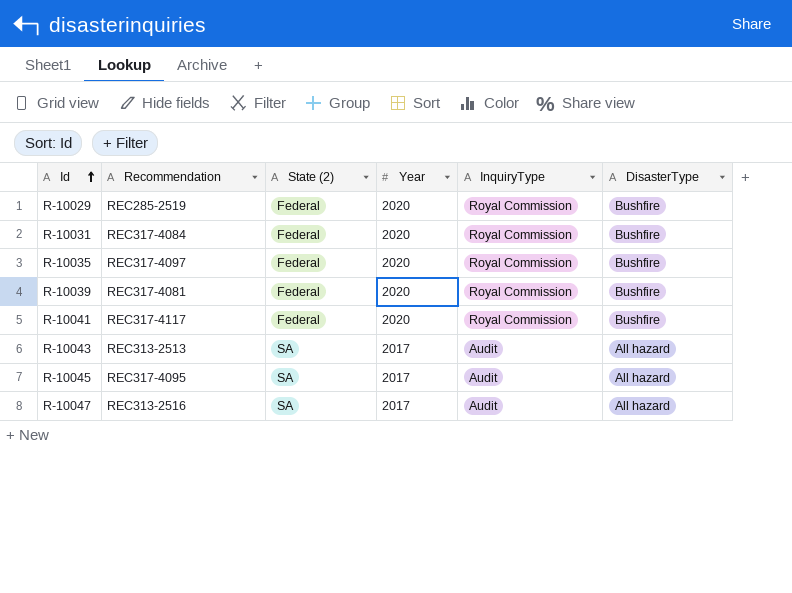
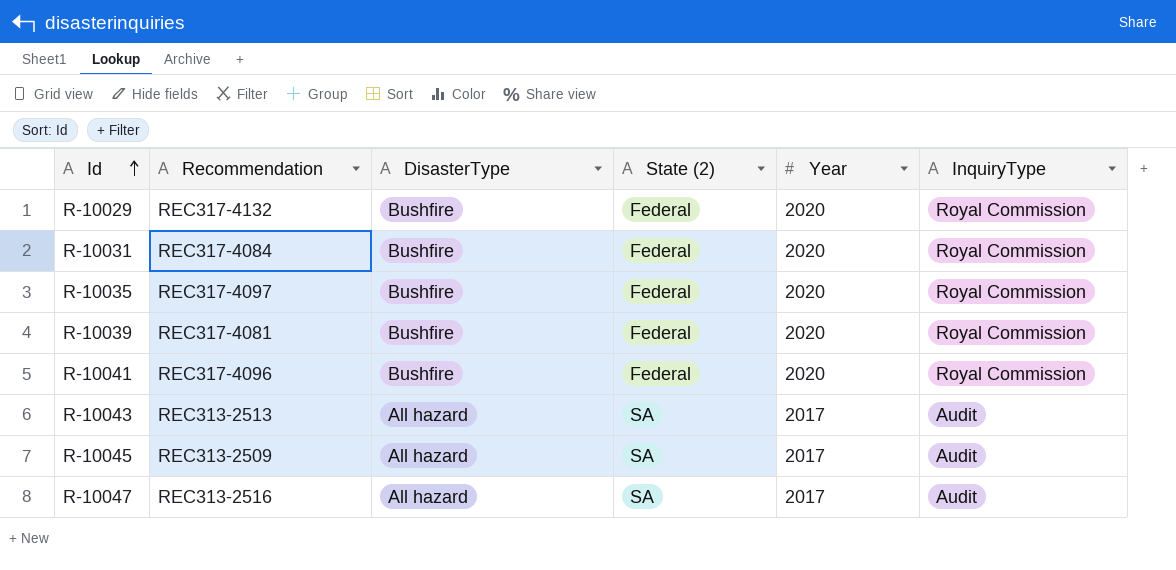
column DisasterType | position: 6 -> 3
R-10029 | Recommendation: REC285-2519 -> REC317-4132
R-10041 | Recommendation: REC317-4117 -> REC317-4096
R-10045 | Recommendation: REC317-4095 -> REC313-2509

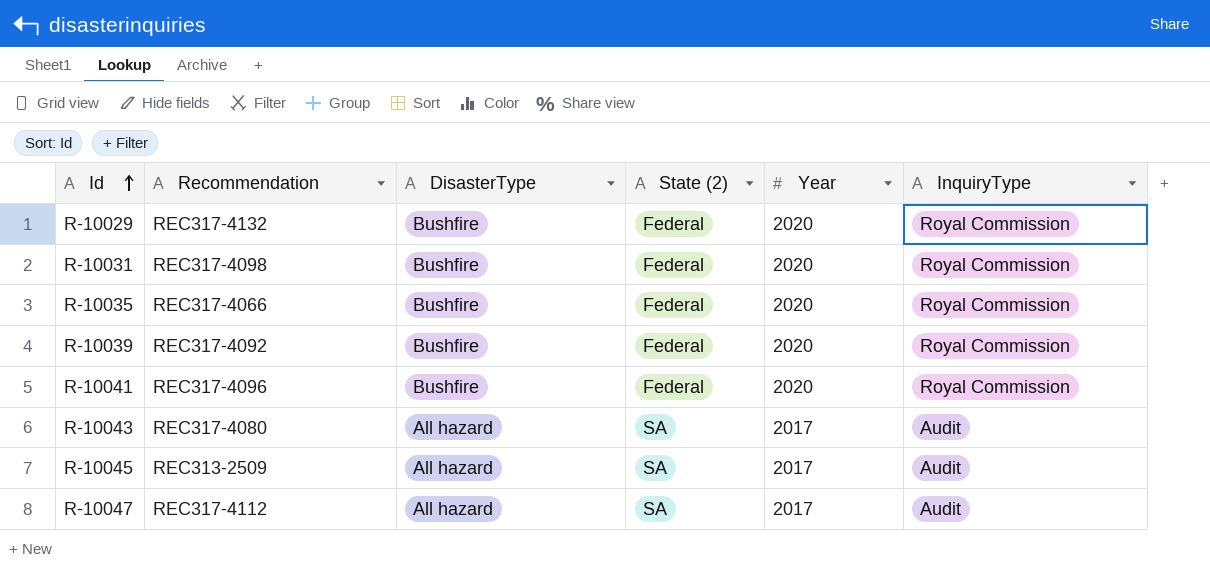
R-10031 | Recommendation: REC317-4084 -> REC317-4098
R-10035 | Recommendation: REC317-4097 -> REC317-4066
R-10039 | Recommendation: REC317-4081 -> REC317-4092
R-10043 | Recommendation: REC313-2513 -> REC317-4080
R-10047 | Recommendation: REC313-2516 -> REC317-4112

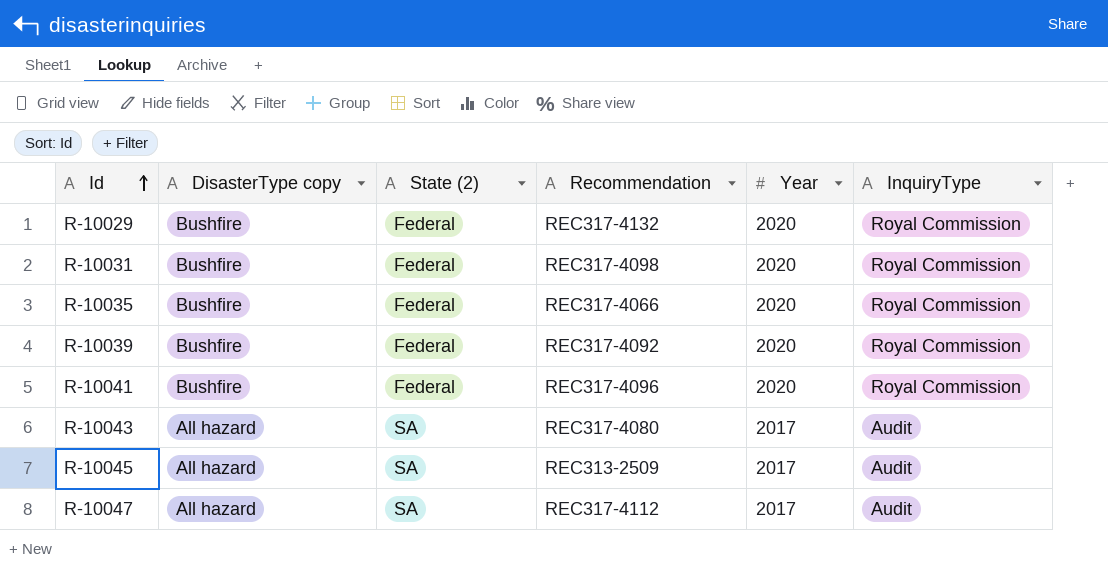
column name: DisasterType -> DisasterType copy
column Recommendation | position: 2 -> 4

